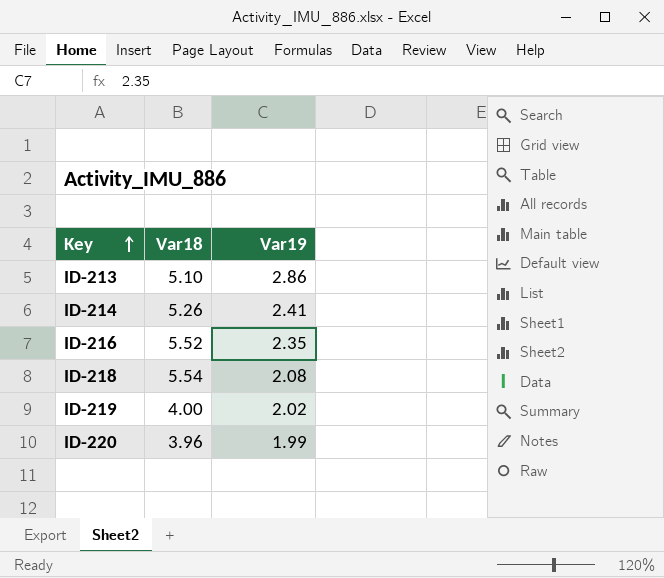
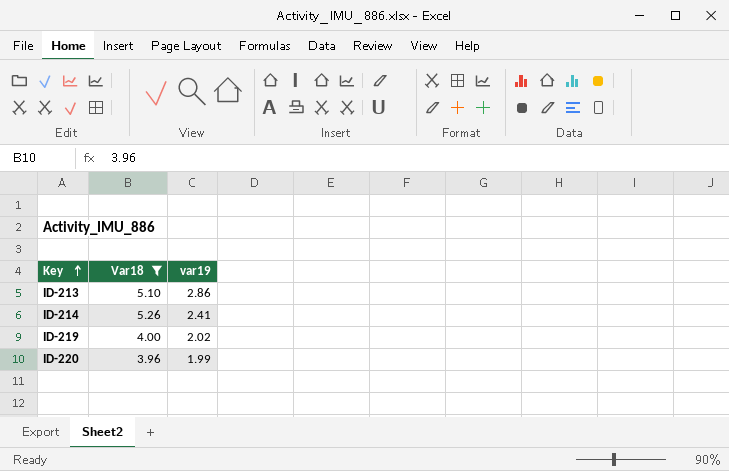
filter: none -> Var18 <= 5.26
column name: Var19 -> var19

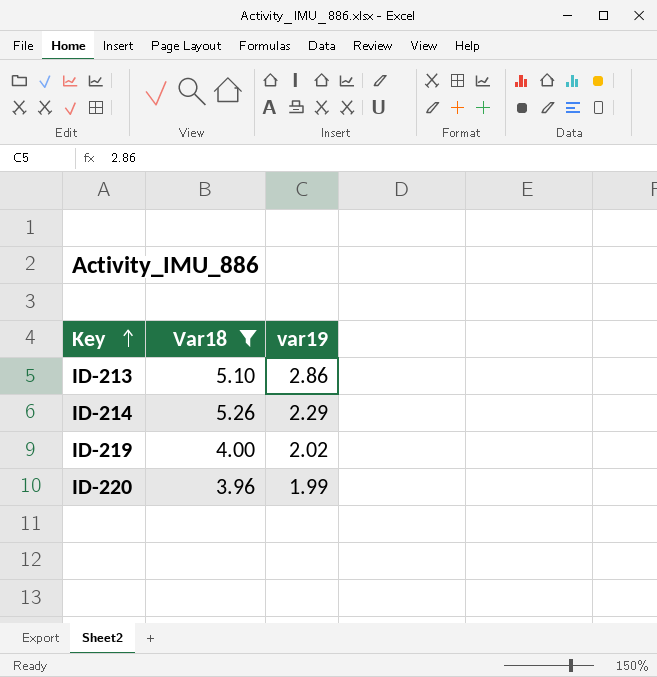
ID-214 | var19: 2.41 -> 2.29

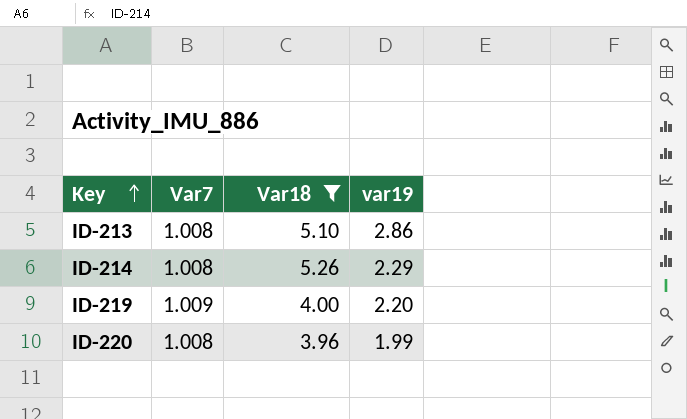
column Var7 | position: none -> 2
ID-219 | var19: 2.02 -> 2.20

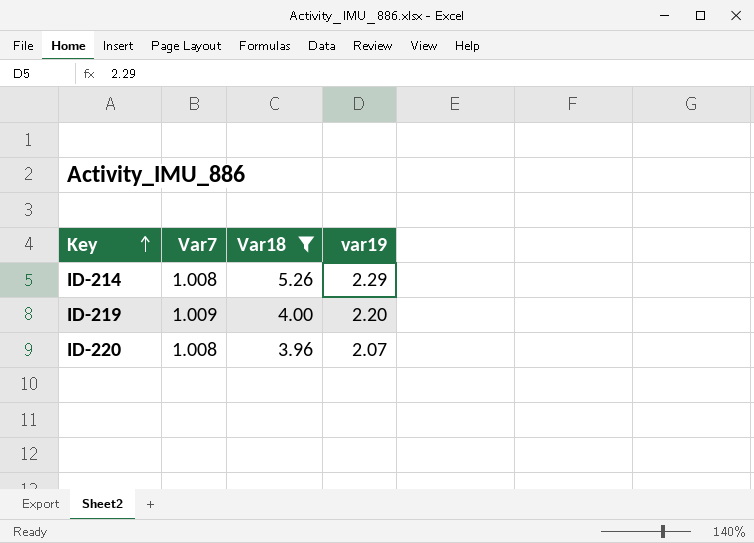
row ID-213: 1.008 | 5.10 | 2.86 -> none
ID-220 | var19: 1.99 -> 2.07

